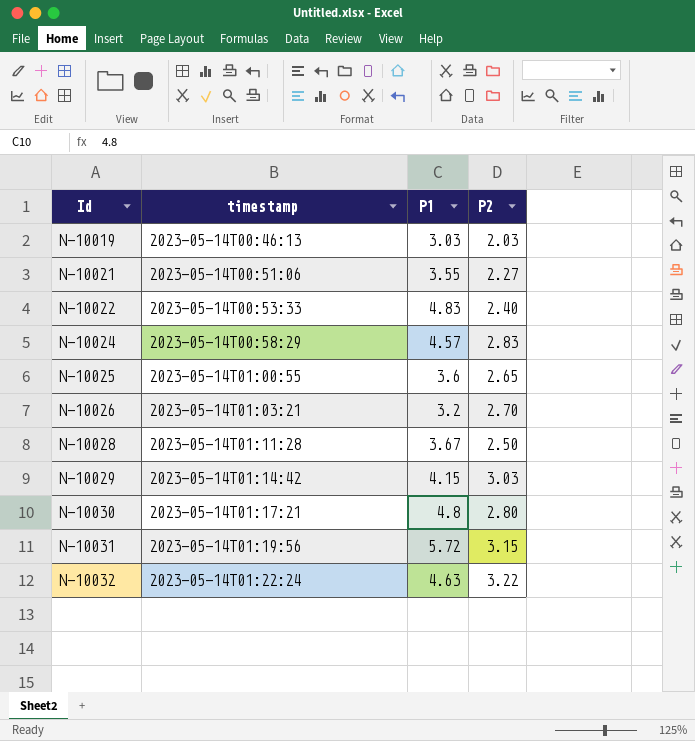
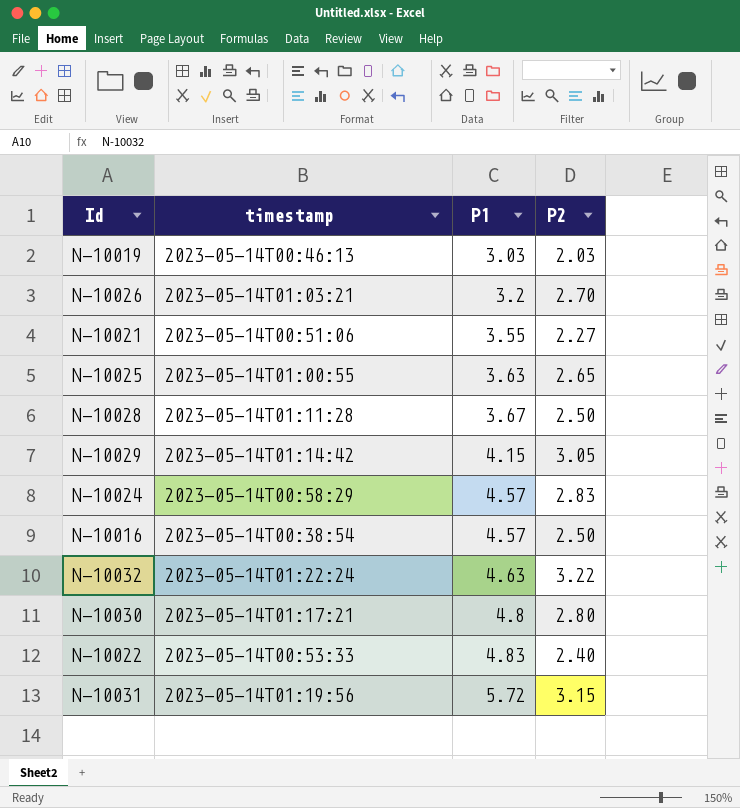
row order: Id ascending -> P1 ascending
N-10025 | P1: 3.6 -> 3.63
N-10029 | P2: 3.03 -> 3.05
row N-10016: none -> 2023-05-14T00:38:54 | 4.57 | 2.50

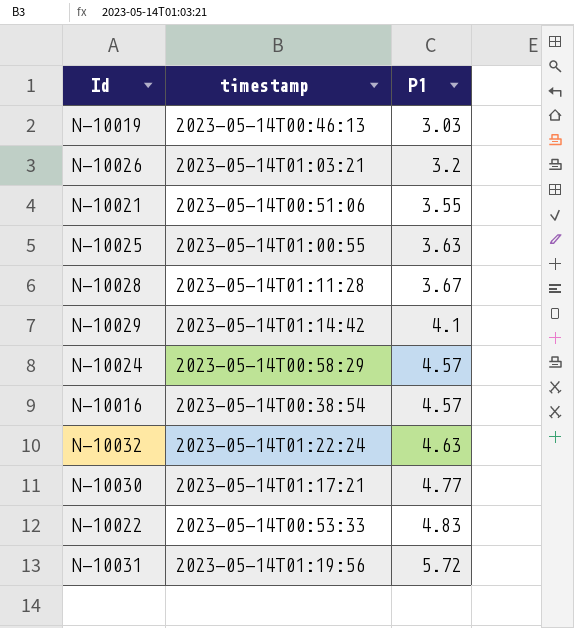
column P2 | position: 4 -> none
N-10029 | P1: 4.15 -> 4.1
N-10030 | P1: 4.8 -> 4.77

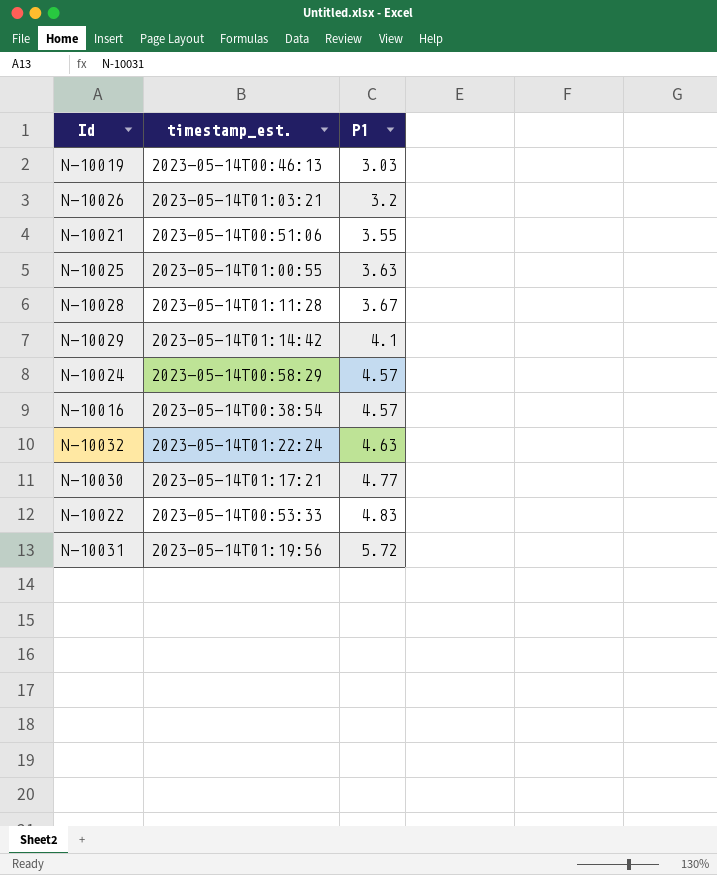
column name: timestamp -> timestamp_est.

